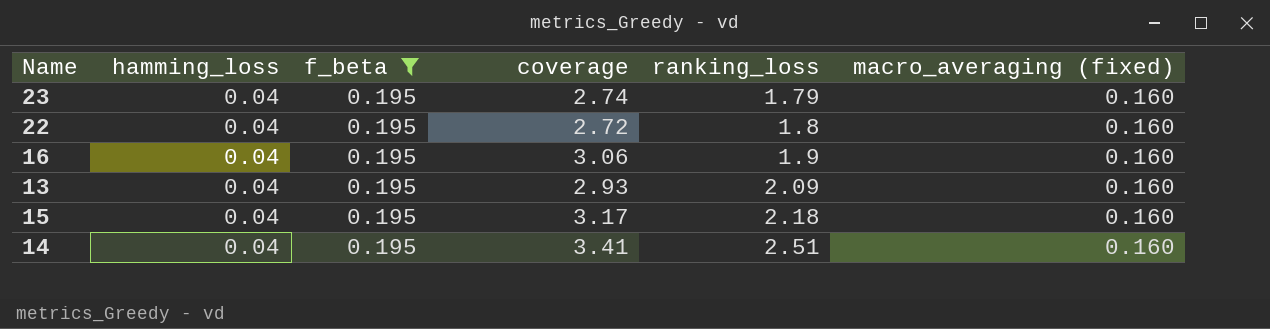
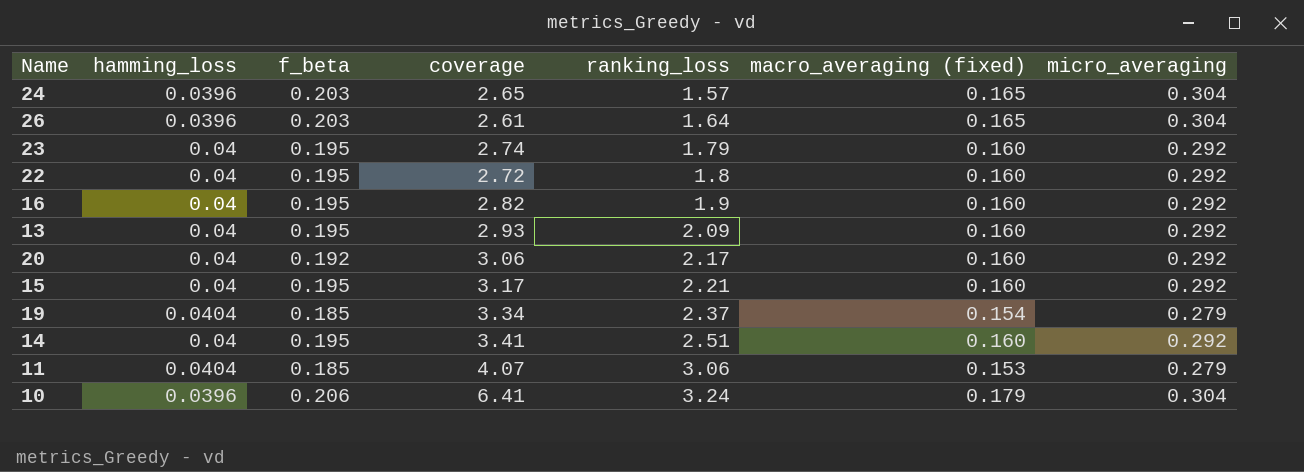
filter: f_beta = 0.195 -> none
column micro_averaging | position: none -> 7
16 | coverage: 3.06 -> 2.82
15 | ranking_loss: 2.18 -> 2.21

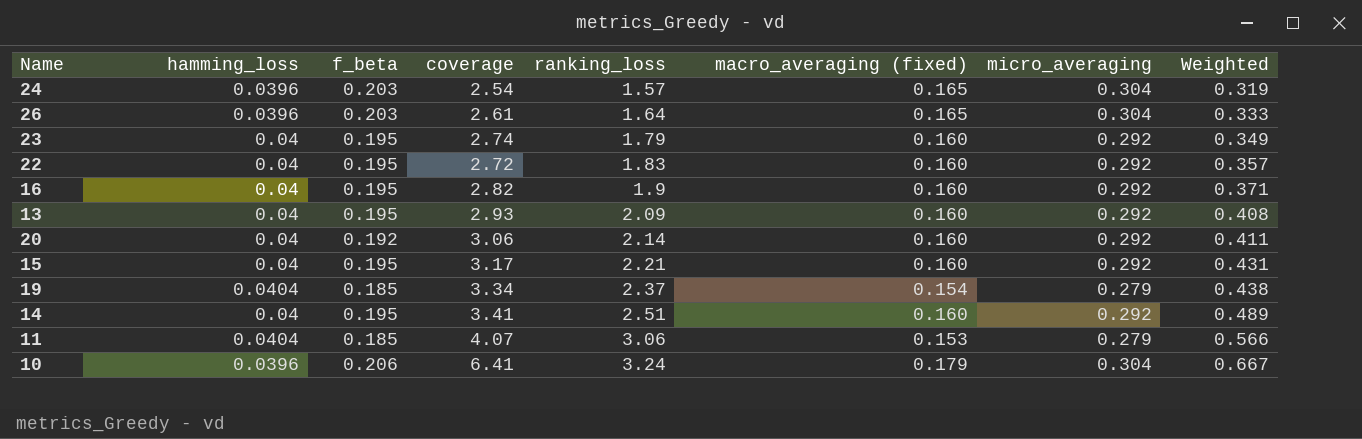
column Weighted | formula: none -> [f_beta] * [ranking_loss]
24 | coverage: 2.65 -> 2.54
22 | ranking_loss: 1.8 -> 1.83
20 | ranking_loss: 2.17 -> 2.14

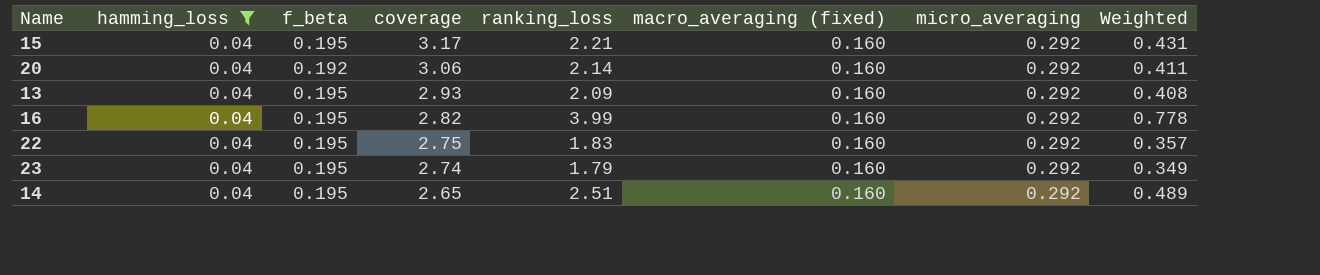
filter: none -> hamming_loss = 0.04
row order: ranking_loss ascending -> coverage descending
16 | ranking_loss: 1.9 -> 3.99
16 | Weighted: 0.371 -> 0.778
22 | coverage: 2.72 -> 2.75
14 | coverage: 3.41 -> 2.65

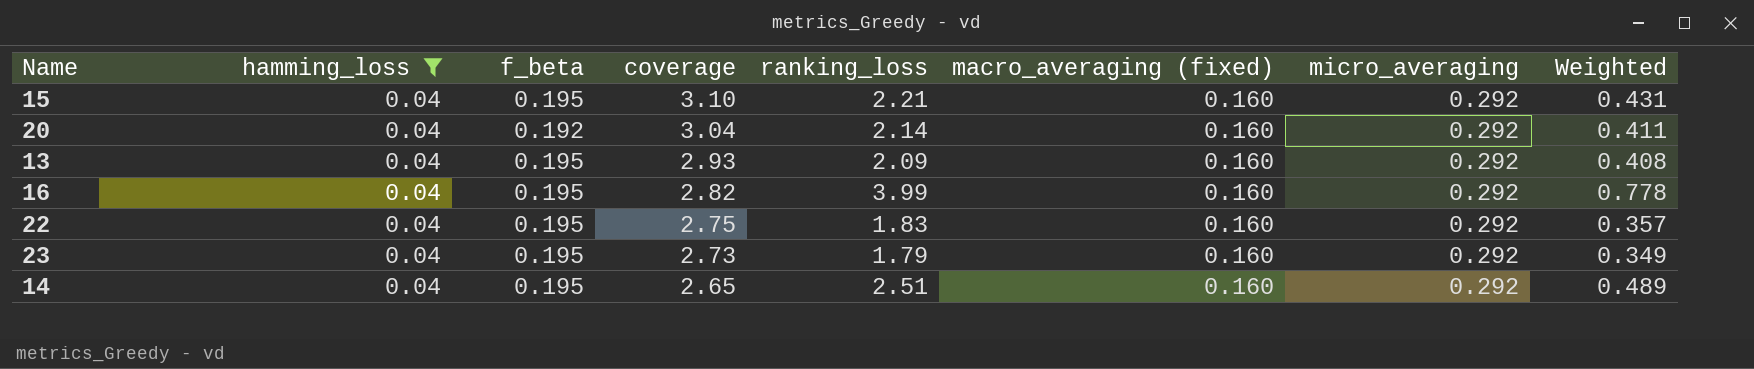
15 | coverage: 3.17 -> 3.10
20 | coverage: 3.06 -> 3.04
23 | coverage: 2.74 -> 2.73

